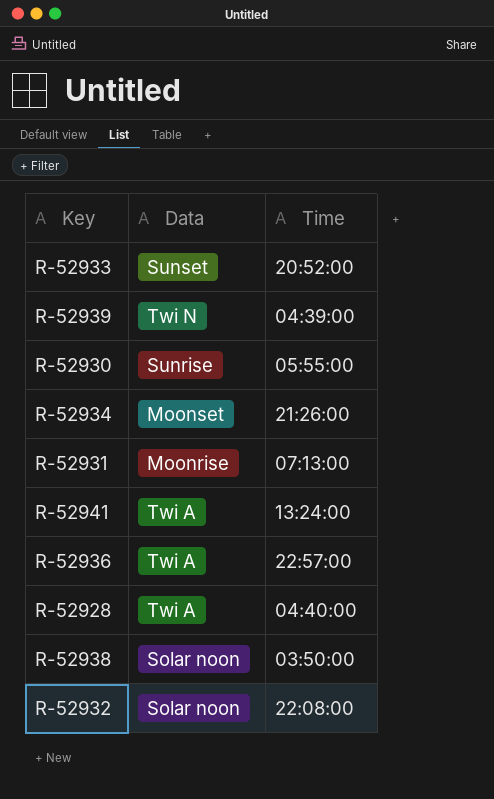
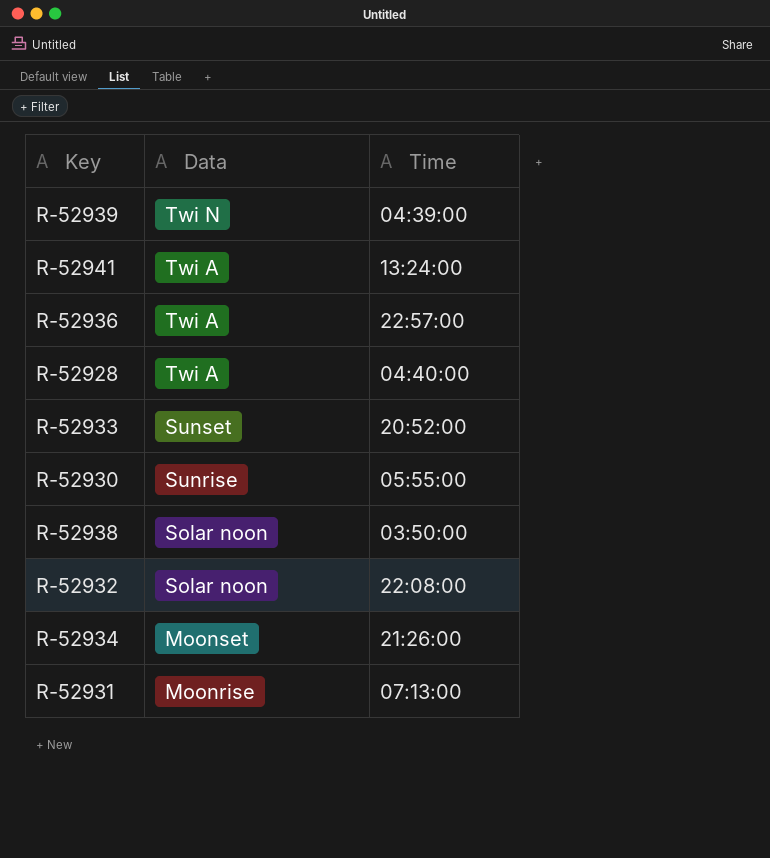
row order: none -> Data descending

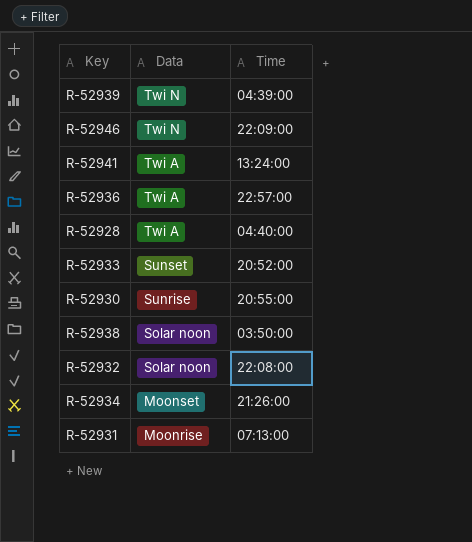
row R-52946: none -> Twi N | 22:09:00
R-52930 | Time: 05:55:00 -> 20:55:00

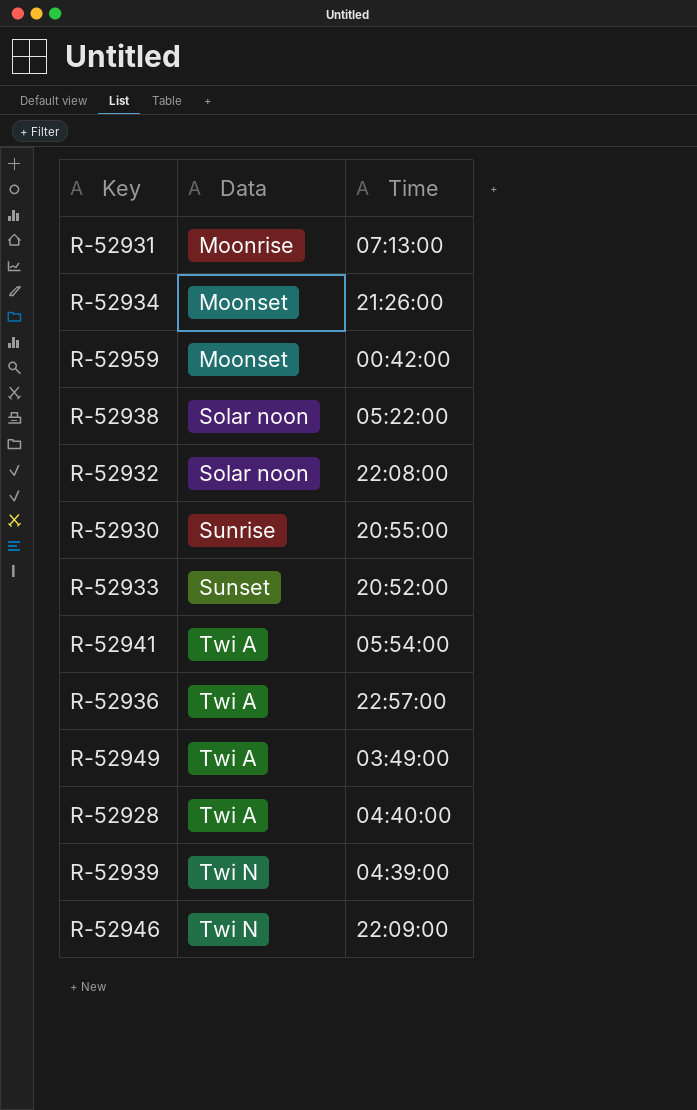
row order: Data descending -> Data ascending
row R-52959: none -> Moonset | 00:42:00
R-52938 | Time: 03:50:00 -> 05:22:00
R-52941 | Time: 13:24:00 -> 05:54:00
row R-52949: none -> Twi A | 03:49:00

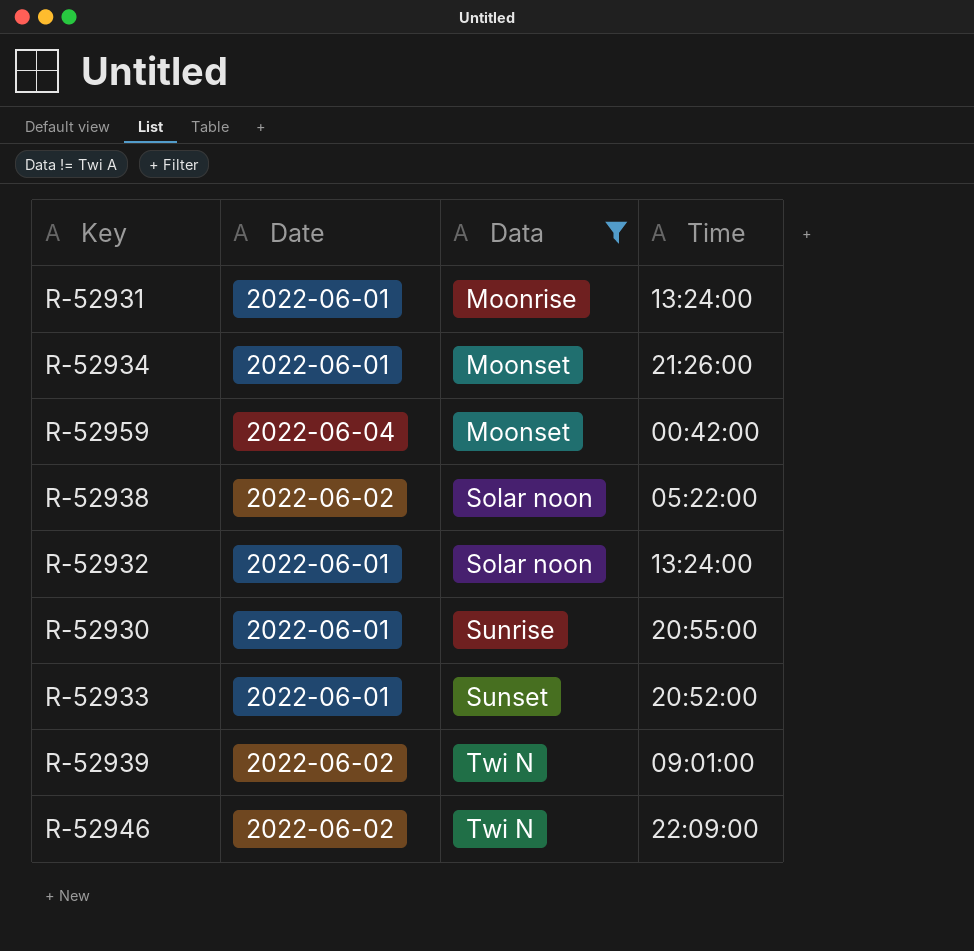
filter: none -> Data != Twi A
column Date | position: none -> 2
R-52931 | Time: 07:13:00 -> 13:24:00
R-52932 | Time: 22:08:00 -> 13:24:00
R-52939 | Time: 04:39:00 -> 09:01:00

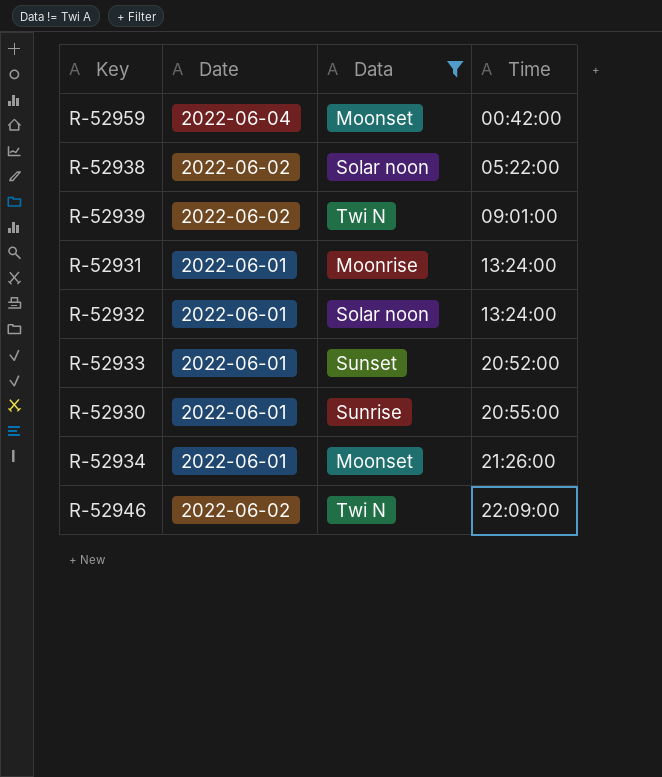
row order: Data ascending -> Time ascending

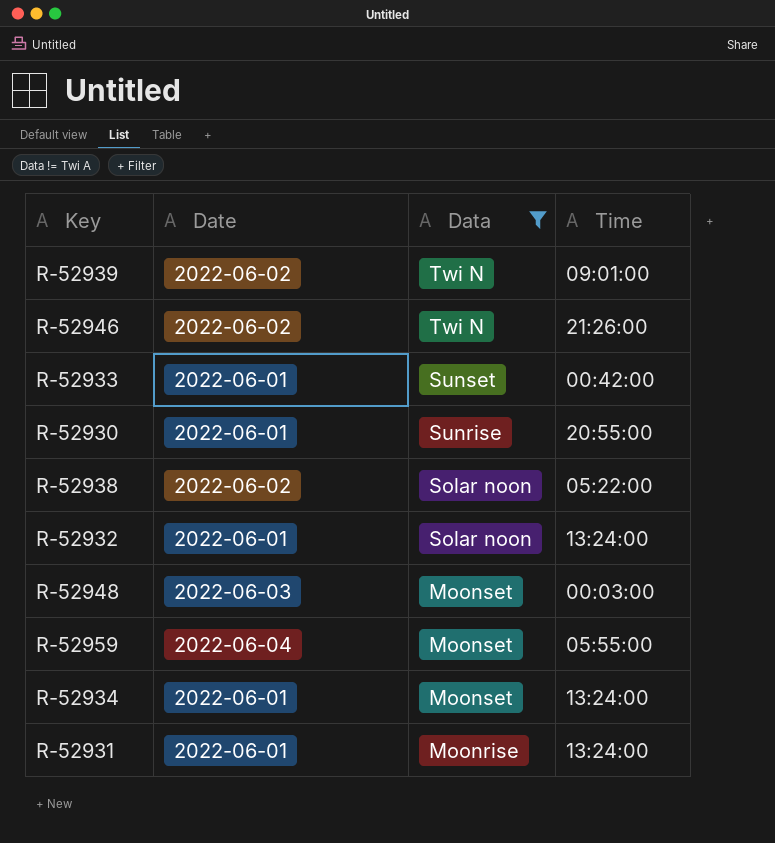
row order: Time ascending -> Data descending
R-52946 | Time: 22:09:00 -> 21:26:00
R-52933 | Time: 20:52:00 -> 00:42:00
row R-52948: none -> 2022-06-03 | Moonset | 00:03:00
R-52959 | Time: 00:42:00 -> 05:55:00
R-52934 | Time: 21:26:00 -> 13:24:00

